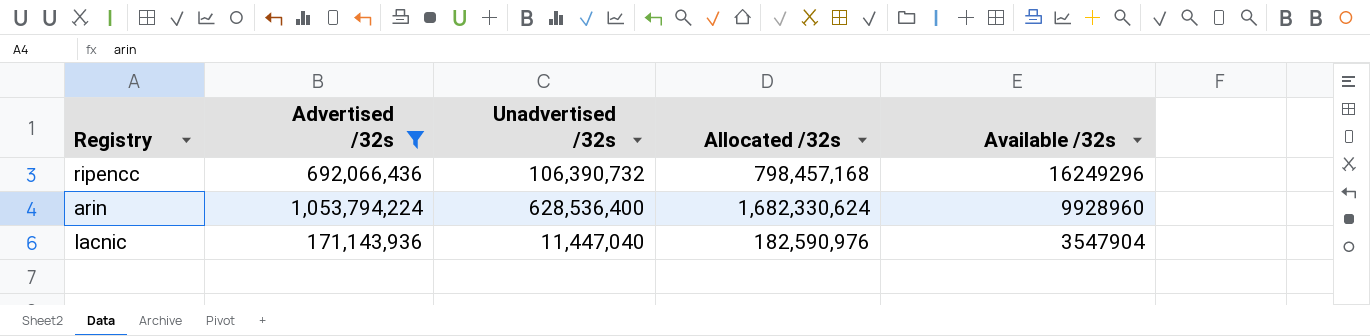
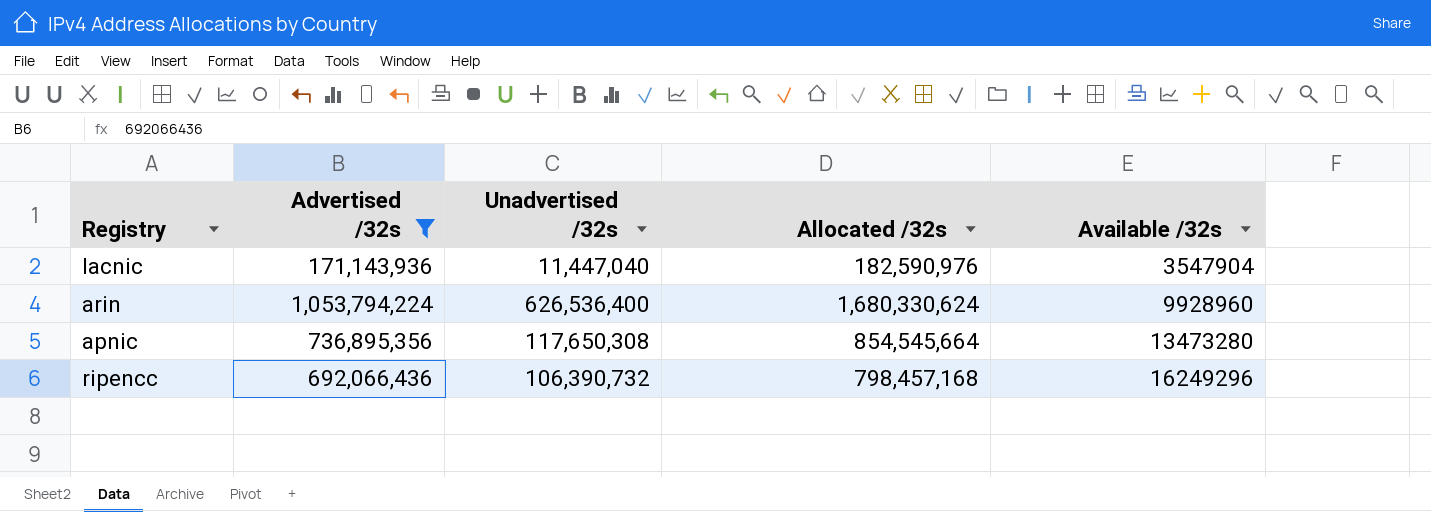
row order: Available /32s descending -> Available /32s ascending
arin | Unadvertised /32s: 628,536,400 -> 626,536,400
arin | Allocated /32s: 1,682,330,624 -> 1,680,330,624
row apnic: none -> 736,895,356 | 117,650,308 | 854,545,664 | 13473280

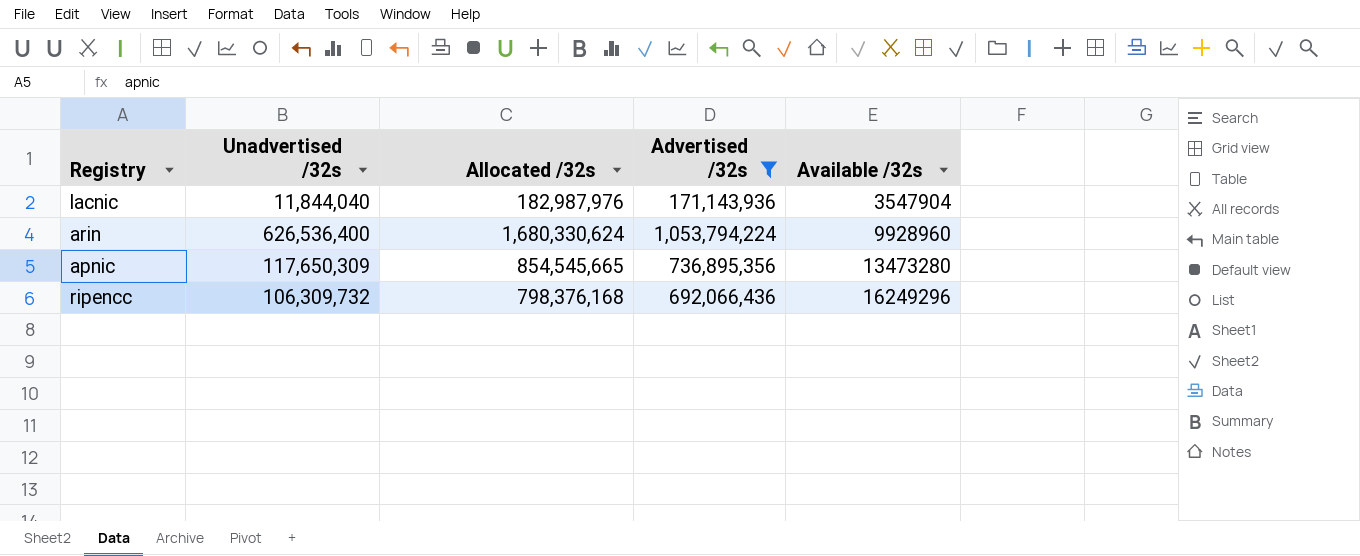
column Advertised /32s | position: 2 -> 4
lacnic | Unadvertised /32s: 11,447,040 -> 11,844,040
lacnic | Allocated /32s: 182,590,976 -> 182,987,976
apnic | Unadvertised /32s: 117,650,308 -> 117,650,309
apnic | Allocated /32s: 854,545,664 -> 854,545,665
ripencc | Unadvertised /32s: 106,390,732 -> 106,309,732
ripencc | Allocated /32s: 798,457,168 -> 798,376,168

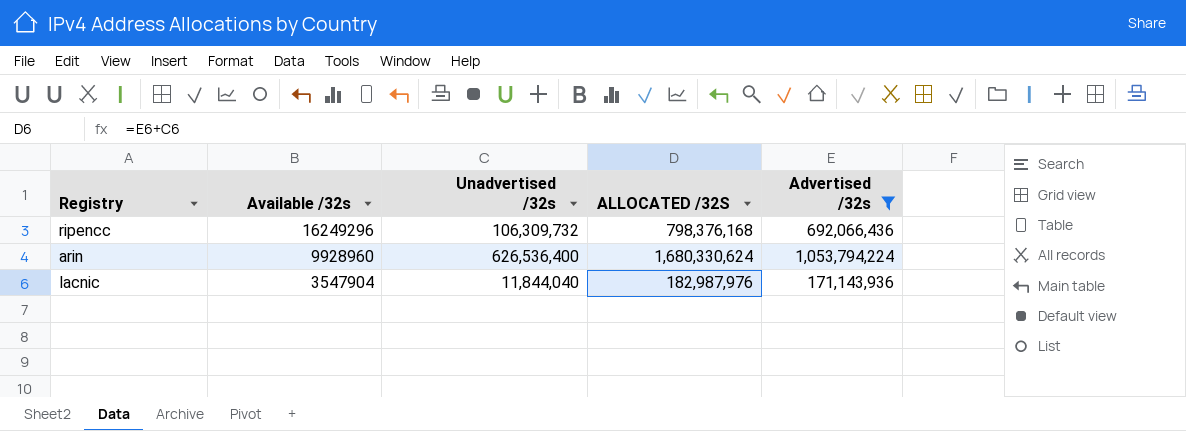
row order: Available /32s ascending -> Available /32s descending
column Available /32s | position: 5 -> 2
column name: Allocated /32s -> ALLOCATED /32S
row apnic: 117,650,309 | 854,545,665 | 736,895,356 | 13473280 -> none

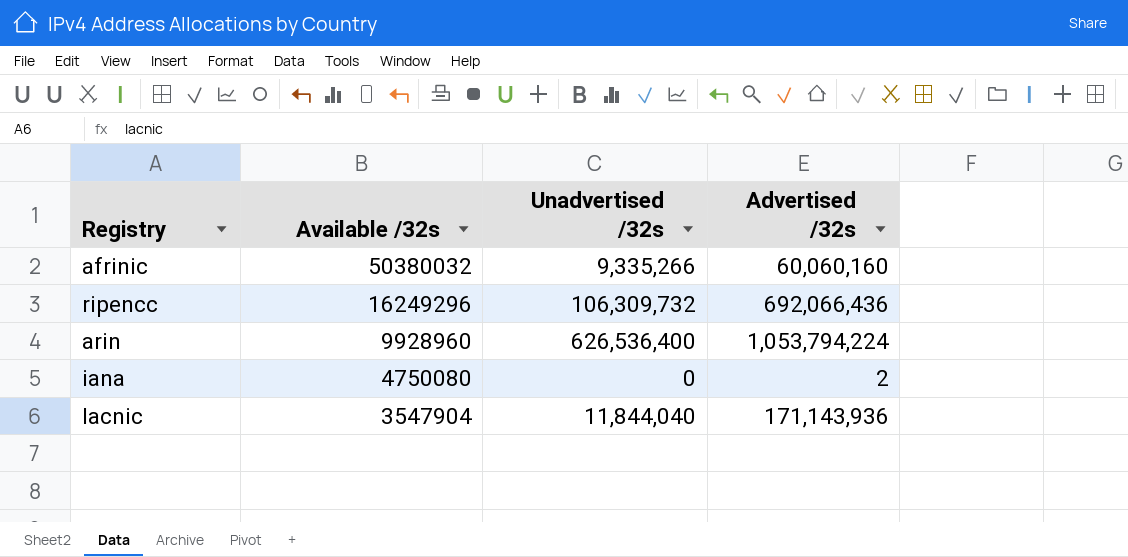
filter: Advertised /32s >= 171,143,936 -> none
column ALLOCATED /32S | formula: [Unadvertised /32s] + [Advertised /32s] -> none

